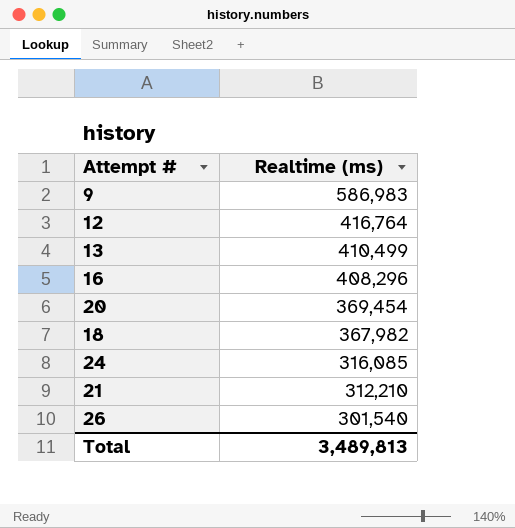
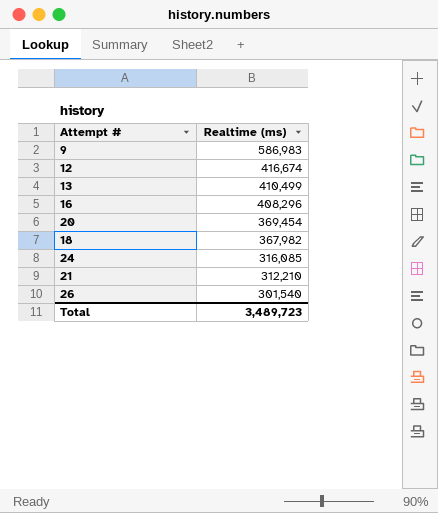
12 | Realtime (ms): 416,764 -> 416,674
Total | Realtime (ms): 3,489,813 -> 3,489,723

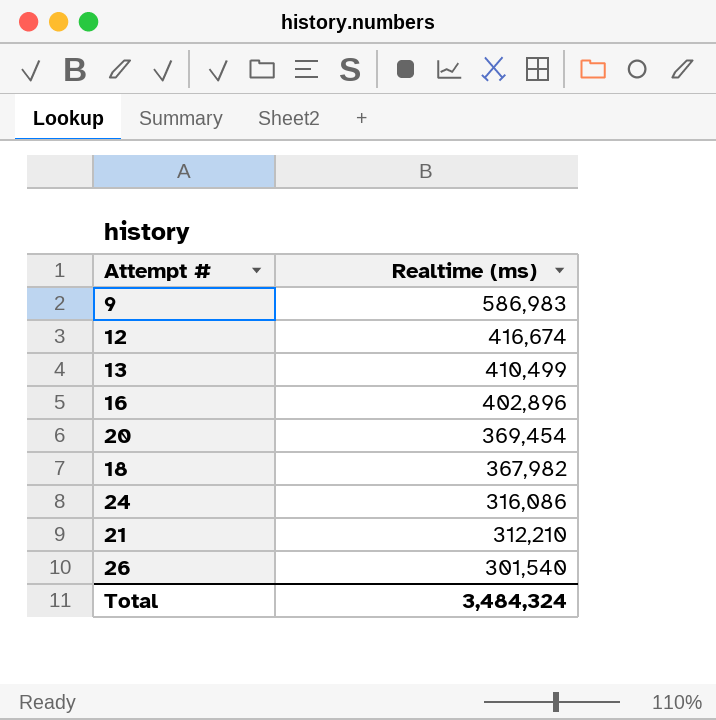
16 | Realtime (ms): 408,296 -> 402,896
24 | Realtime (ms): 316,085 -> 316,086
Total | Realtime (ms): 3,489,723 -> 3,484,324

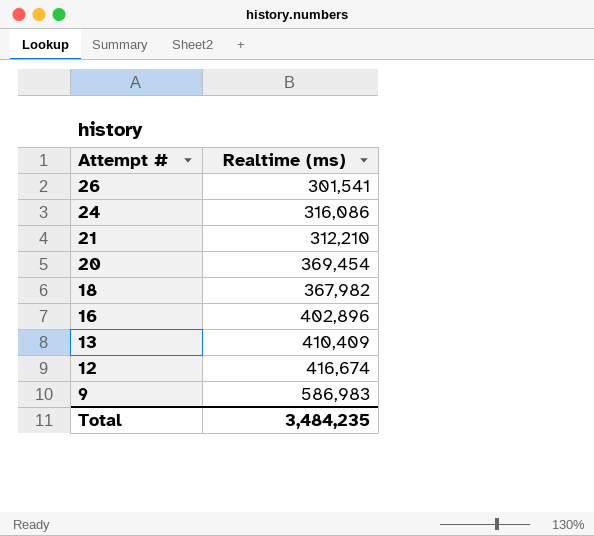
row order: Realtime (ms) descending -> Attempt # descending
26 | Realtime (ms): 301,540 -> 301,541
13 | Realtime (ms): 410,499 -> 410,409
Total | Realtime (ms): 3,484,324 -> 3,484,235

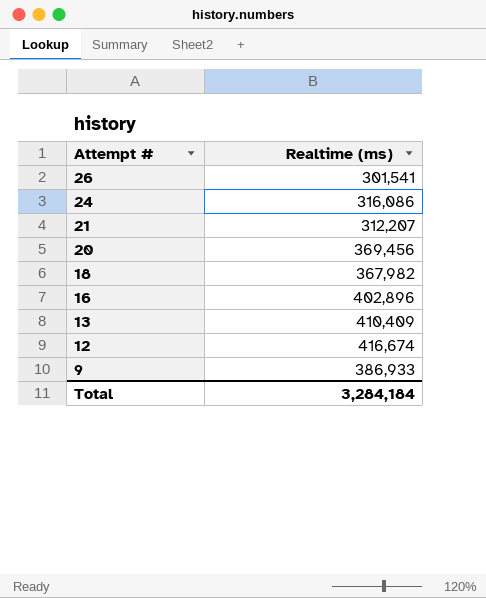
21 | Realtime (ms): 312,210 -> 312,207
20 | Realtime (ms): 369,454 -> 369,456
9 | Realtime (ms): 586,983 -> 386,933
Total | Realtime (ms): 3,484,235 -> 3,284,184

